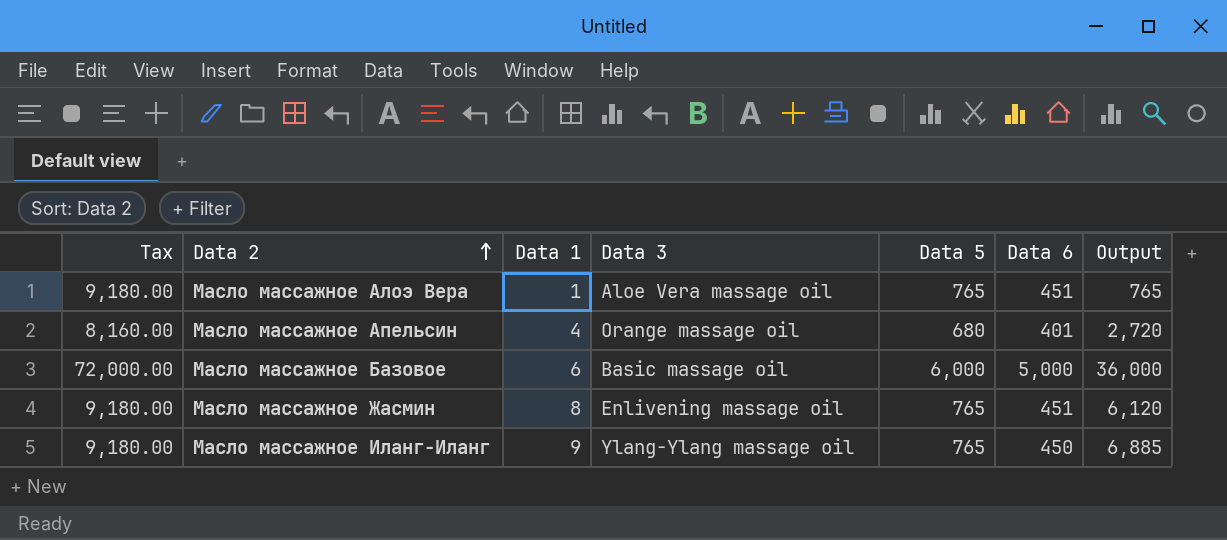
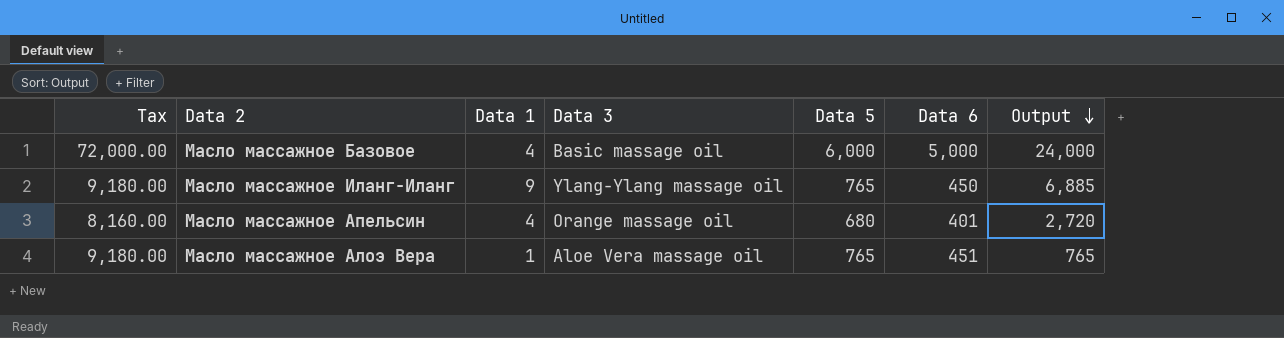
row order: Data 2 ascending -> Output descending
row Масло массажное Жасмин: 9,180.00 | 8 | Enlivening massage oil | 765 | 451 | 6,120 -> none
Масло массажное Базовое | Data 1: 6 -> 4
Масло массажное Базовое | Output: 36,000 -> 24,000

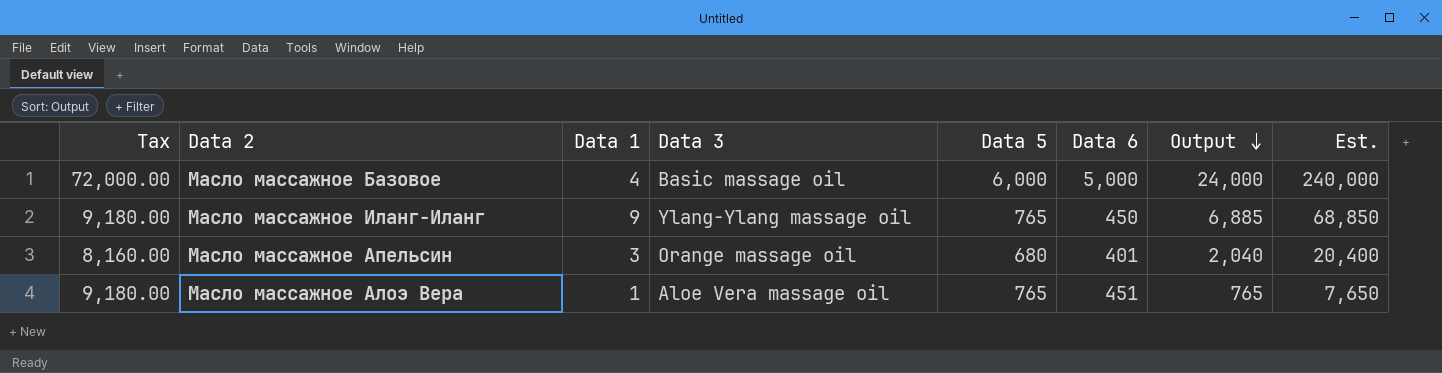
column Est. | formula: none -> [Output] * 10
Масло массажное Апельсин | Data 1: 4 -> 3
Масло массажное Апельсин | Output: 2,720 -> 2,040

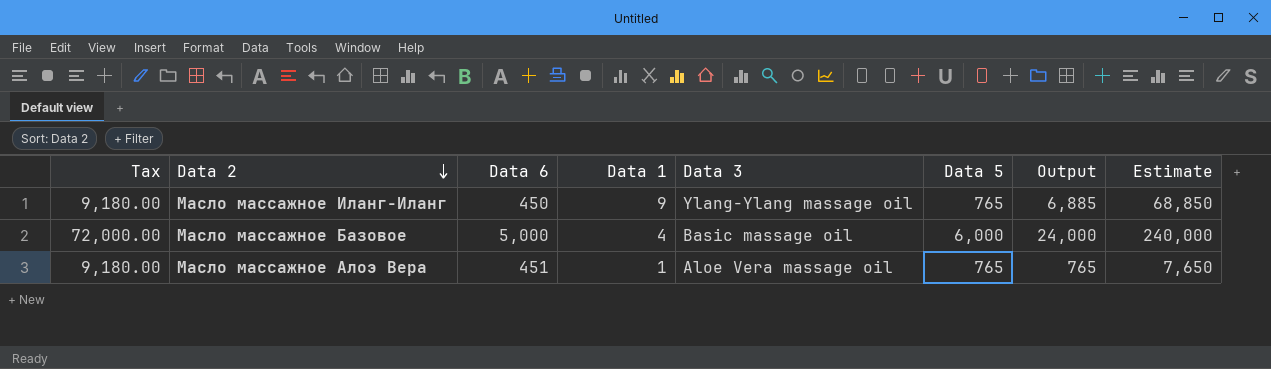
row order: Output descending -> Data 2 descending
column Data 6 | position: 6 -> 3
column name: Est. -> Estimate
row Масло массажное Апельсин: 8,160.00 | 3 | Orange massage oil | 680 | 401 | 2,040 | 20,400 -> none

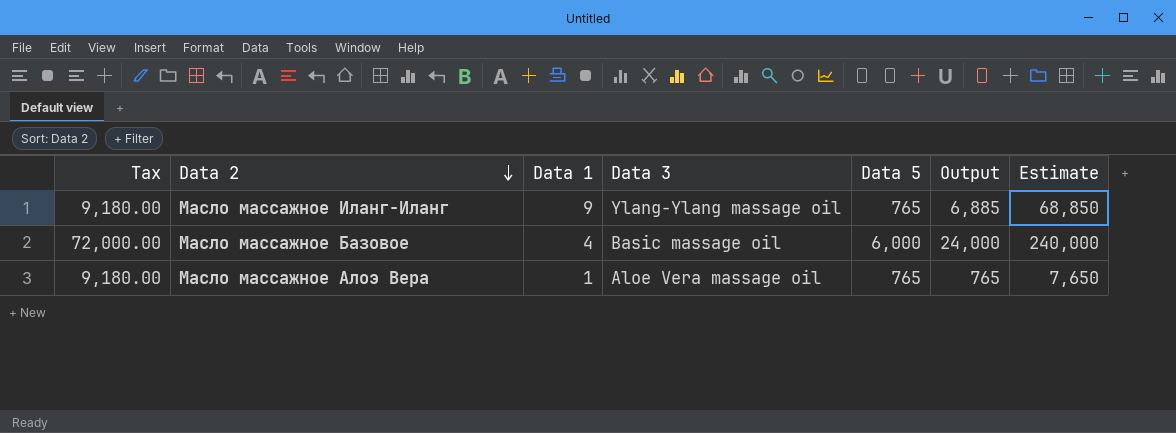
column Data 6 | position: 3 -> none

